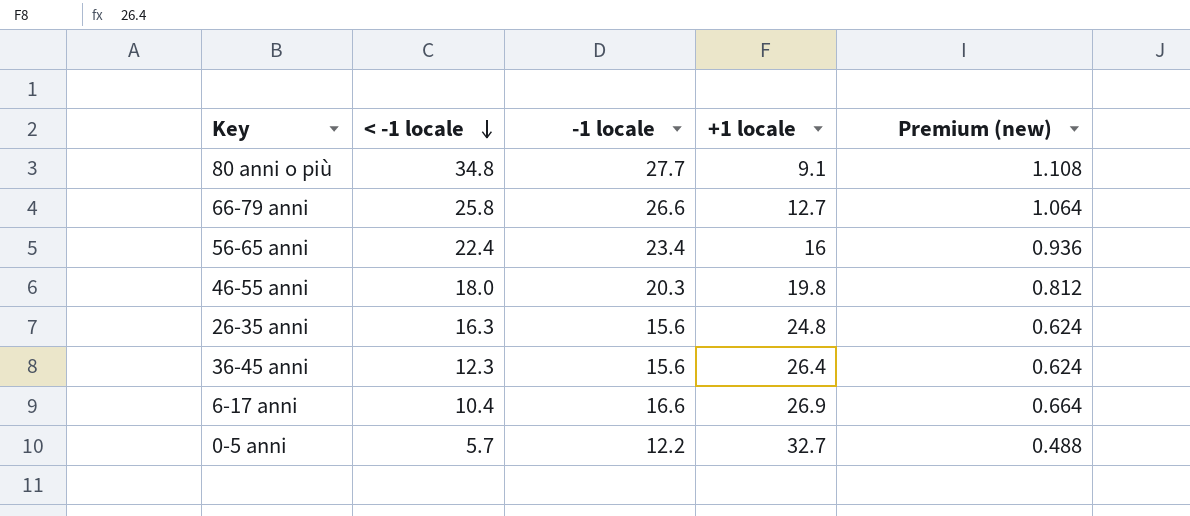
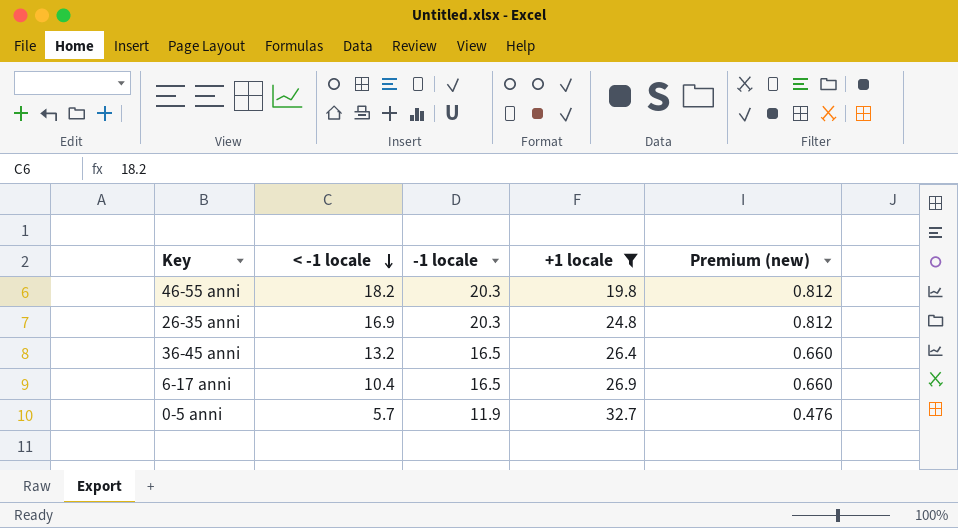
filter: none -> +1 locale >= 19.8
46-55 anni | < -1 locale: 18.0 -> 18.2
26-35 anni | < -1 locale: 16.3 -> 16.9
26-35 anni | -1 locale: 15.6 -> 20.3
26-35 anni | Premium (new): 0.624 -> 0.812
36-45 anni | < -1 locale: 12.3 -> 13.2
36-45 anni | -1 locale: 15.6 -> 16.5
36-45 anni | Premium (new): 0.624 -> 0.660
6-17 anni | -1 locale: 16.6 -> 16.5
6-17 anni | Premium (new): 0.664 -> 0.660
0-5 anni | -1 locale: 12.2 -> 11.9
0-5 anni | Premium (new): 0.488 -> 0.476

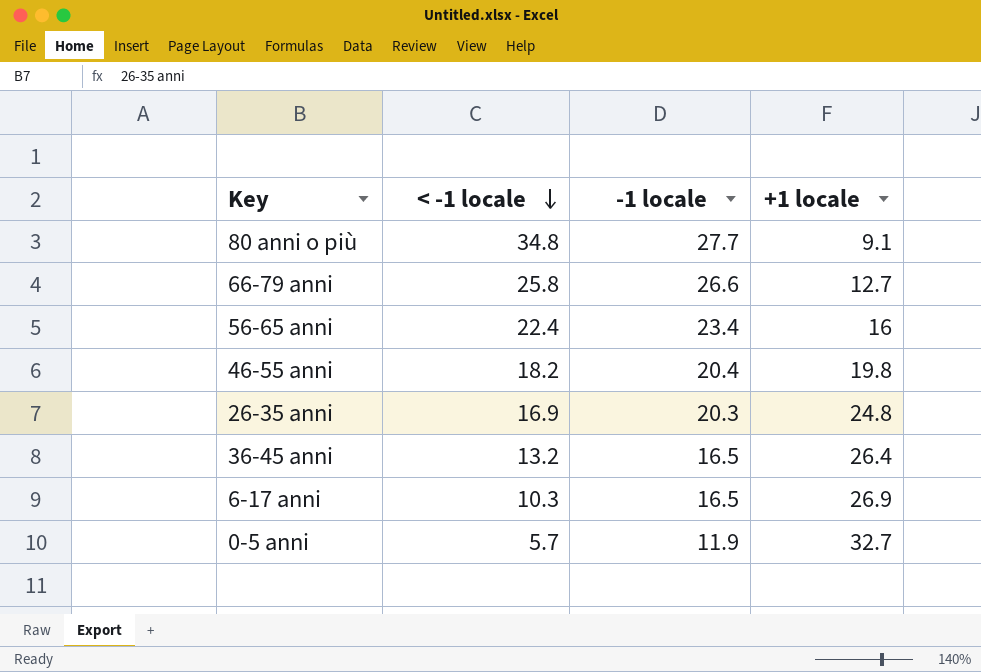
filter: +1 locale >= 19.8 -> none
column Premium (new) | formula: [-1 locale] * 0.04 -> none
46-55 anni | -1 locale: 20.3 -> 20.4
6-17 anni | < -1 locale: 10.4 -> 10.3

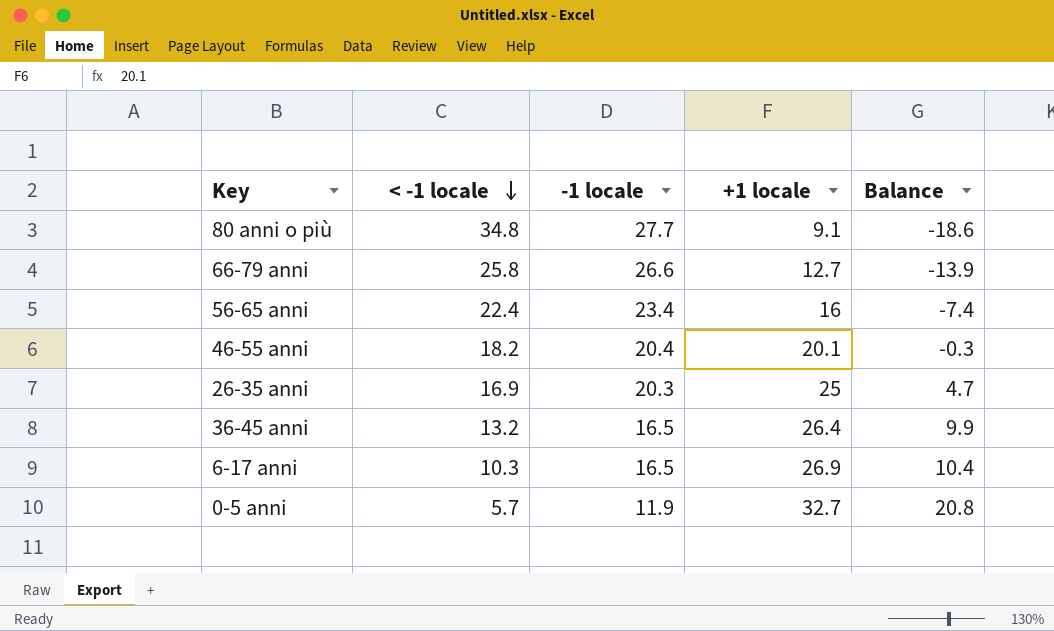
column Balance | formula: none -> [+1 locale] - [-1 locale]
46-55 anni | +1 locale: 19.8 -> 20.1
26-35 anni | +1 locale: 24.8 -> 25

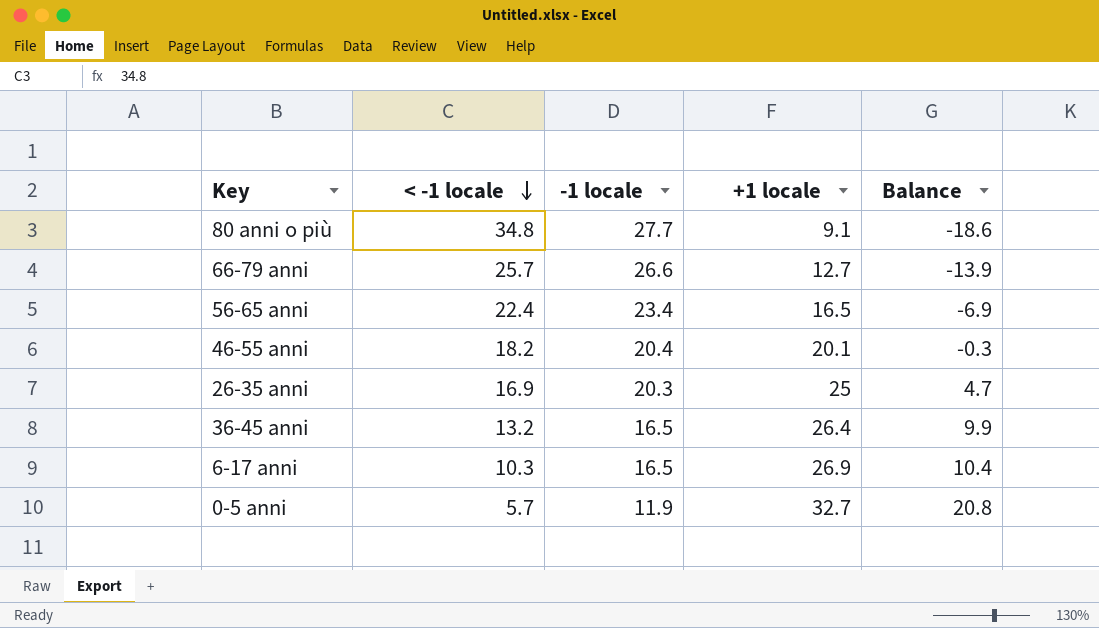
66-79 anni | < -1 locale: 25.8 -> 25.7
56-65 anni | +1 locale: 16 -> 16.5
56-65 anni | Balance: -7.4 -> -6.9

